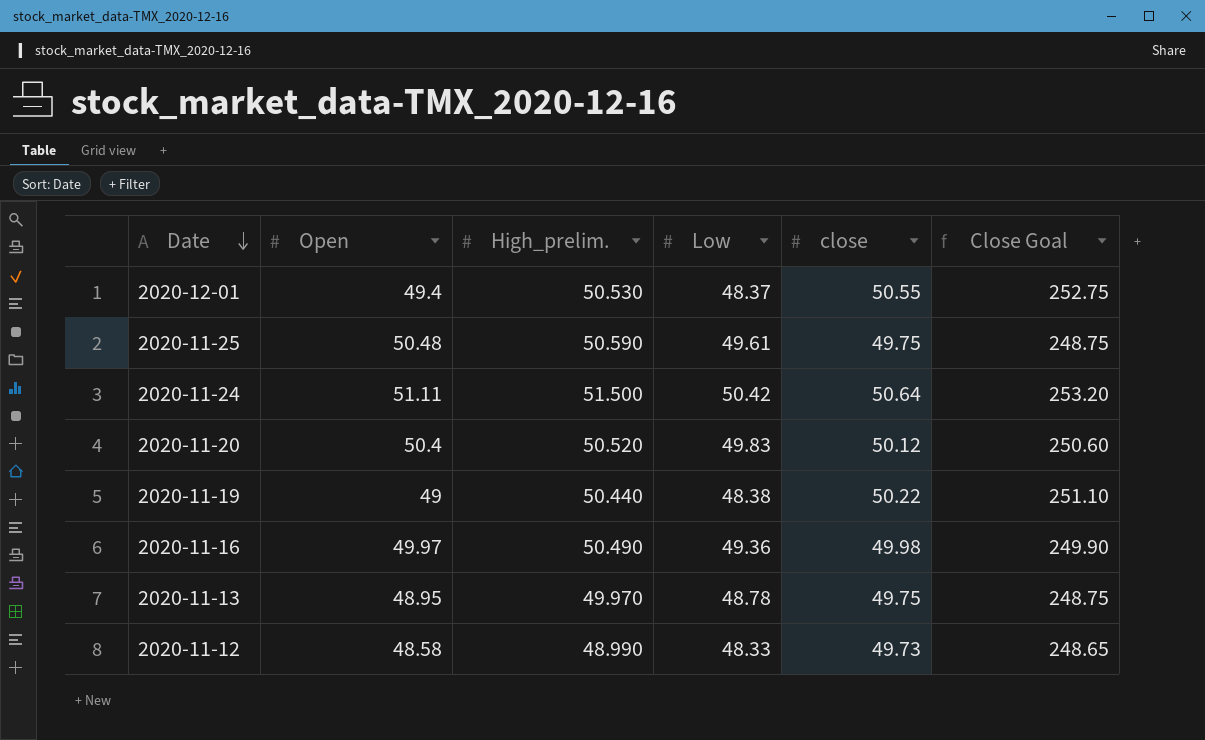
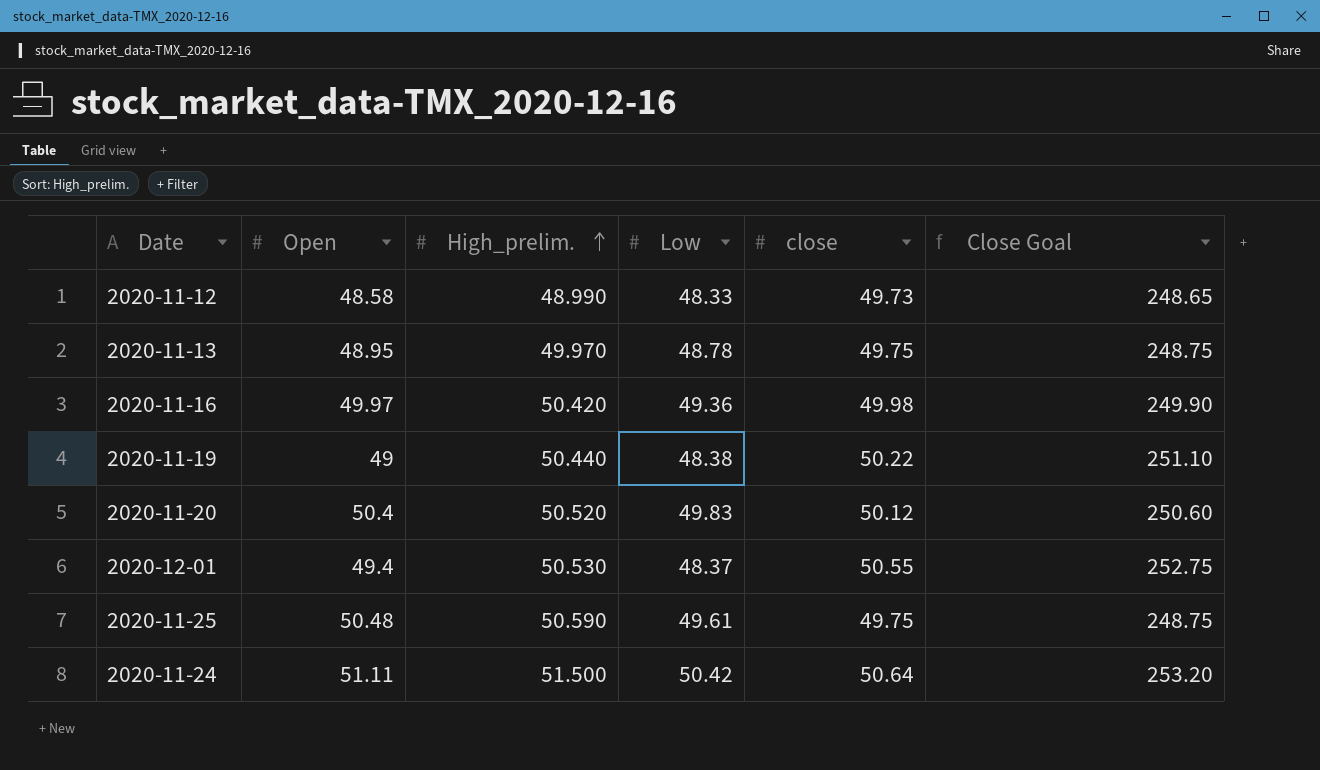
row order: Date descending -> High_prelim. ascending
2020-11-16 | High_prelim.: 50.490 -> 50.420

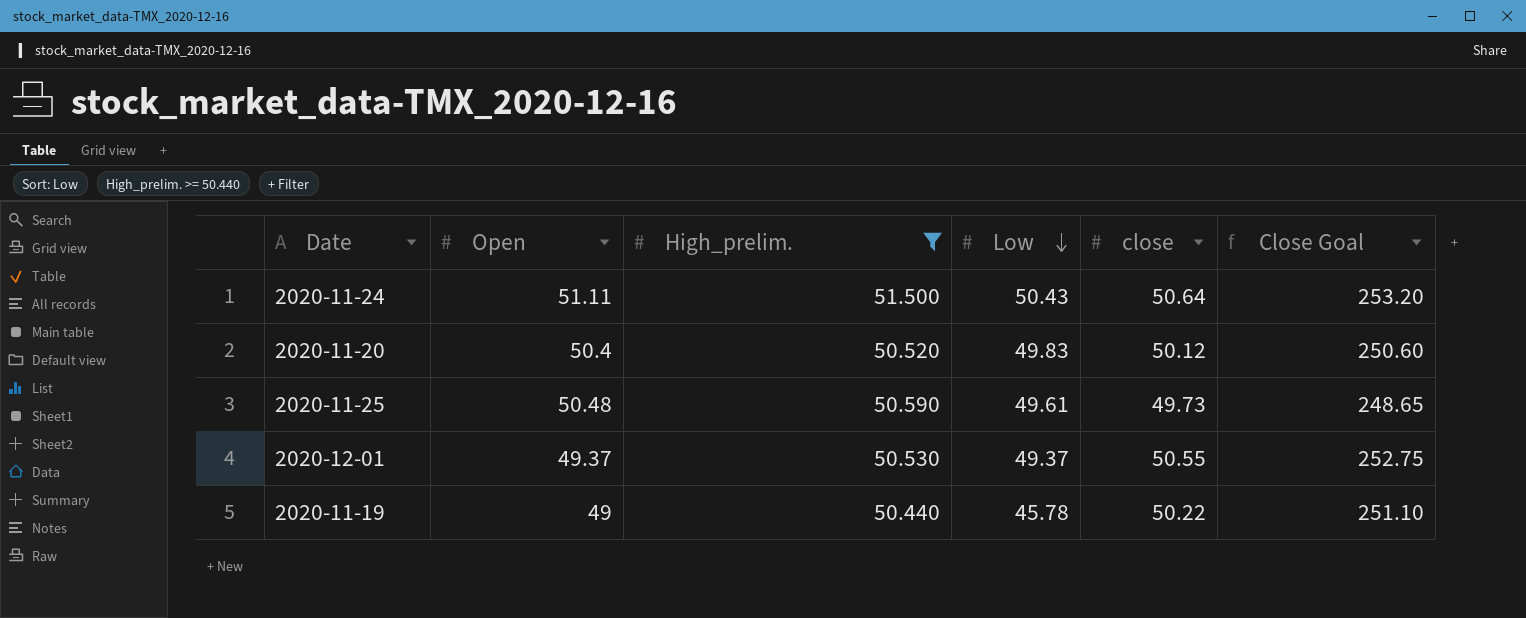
filter: none -> High_prelim. >= 50.440
row order: High_prelim. ascending -> Low descending
2020-11-24 | Low: 50.42 -> 50.43
2020-11-25 | close: 49.75 -> 49.73
2020-11-25 | Close Goal: 248.75 -> 248.65
2020-12-01 | Open: 49.4 -> 49.37
2020-12-01 | Low: 48.37 -> 49.37
2020-11-19 | Low: 48.38 -> 45.78

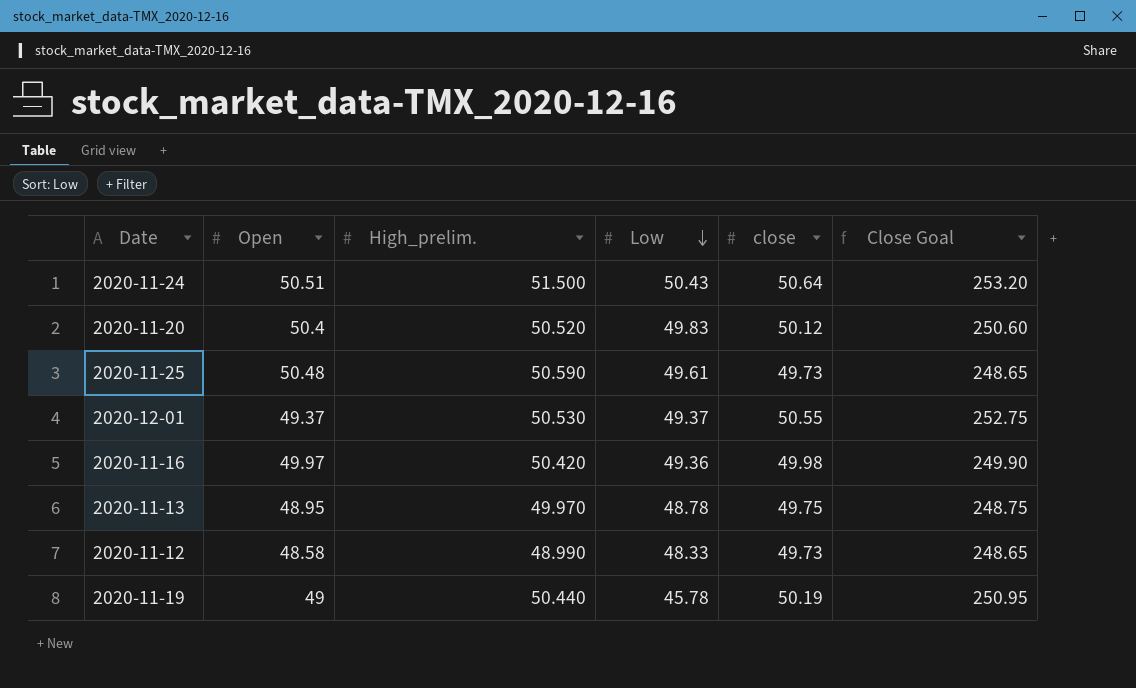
filter: High_prelim. >= 50.440 -> none
2020-11-24 | Open: 51.11 -> 50.51
2020-11-19 | close: 50.22 -> 50.19
2020-11-19 | Close Goal: 251.10 -> 250.95

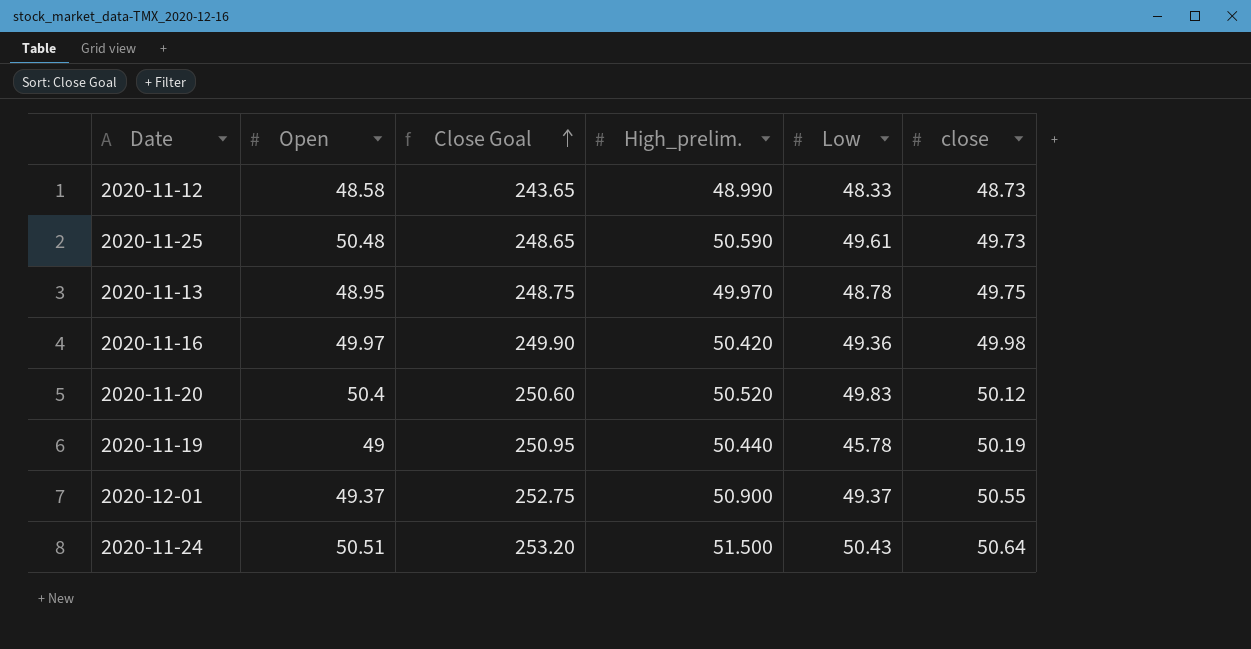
row order: Low descending -> Close Goal ascending
column Close Goal | position: 6 -> 3
2020-11-12 | Close Goal: 248.65 -> 243.65
2020-11-12 | close: 49.73 -> 48.73
2020-12-01 | High_prelim.: 50.530 -> 50.900

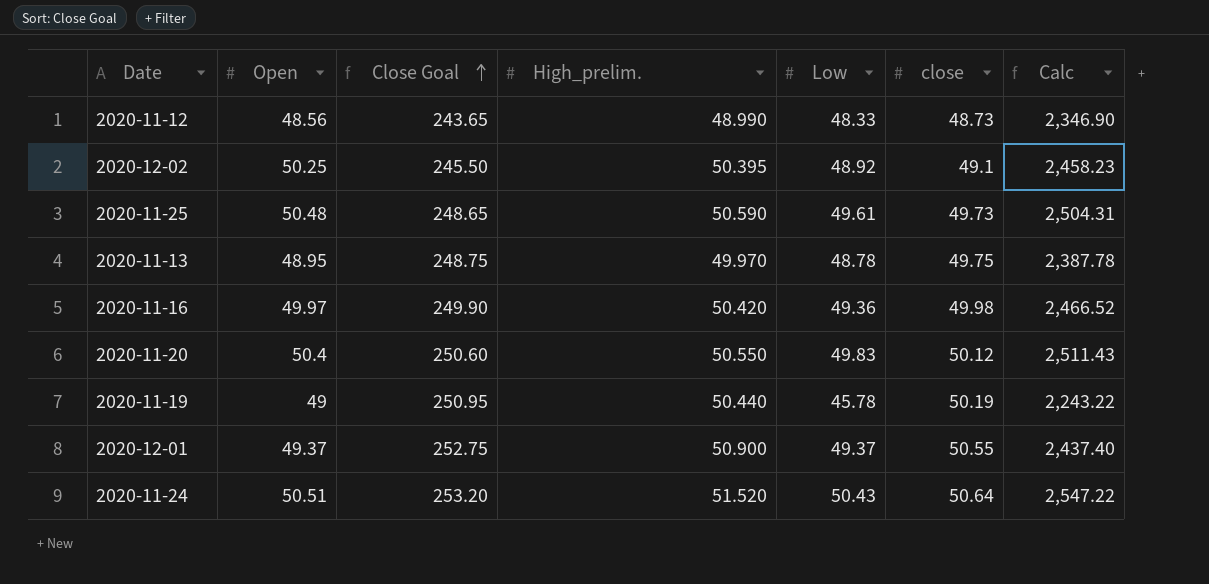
column Calc | formula: none -> [Open] * [Low]
2020-11-12 | Open: 48.58 -> 48.56
row 2020-12-02: none -> 50.25 | 245.50 | 50.395 | 48.92 | 49.1 | 2,458.23
2020-11-20 | High_prelim.: 50.520 -> 50.550
2020-11-24 | High_prelim.: 51.500 -> 51.520

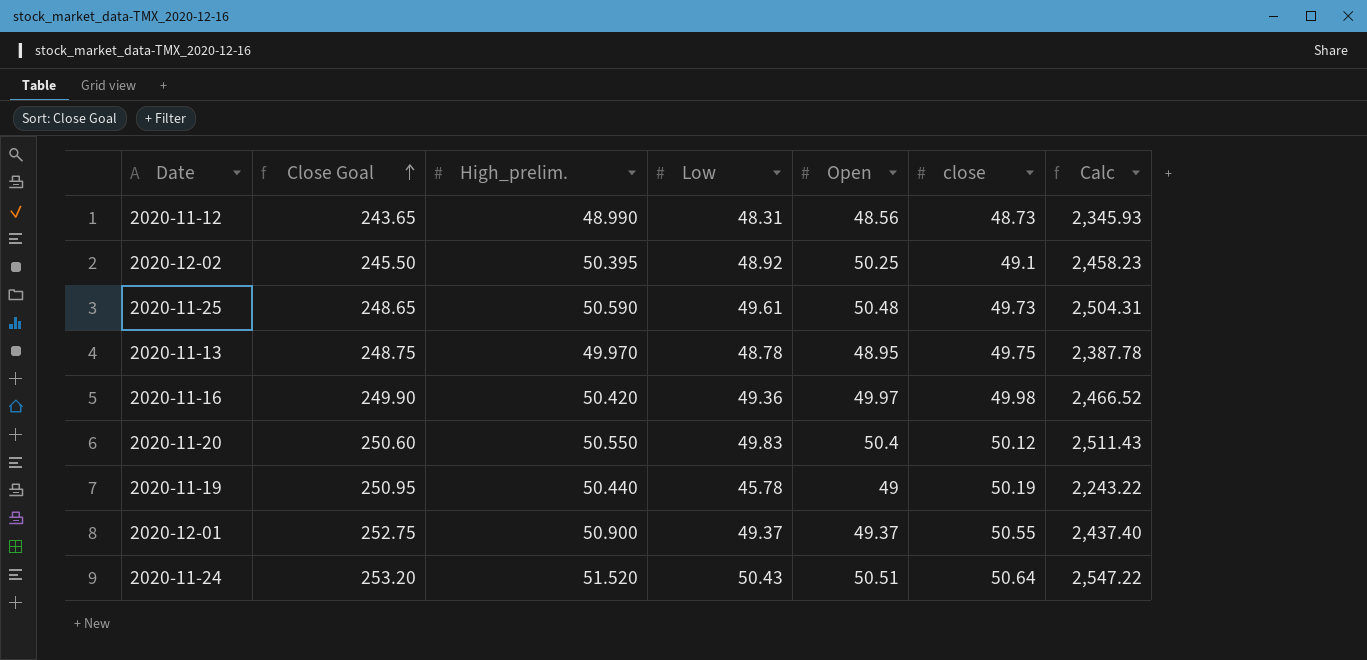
column Open | position: 2 -> 5
2020-11-12 | Low: 48.33 -> 48.31
2020-11-12 | Calc: 2,346.90 -> 2,345.93

